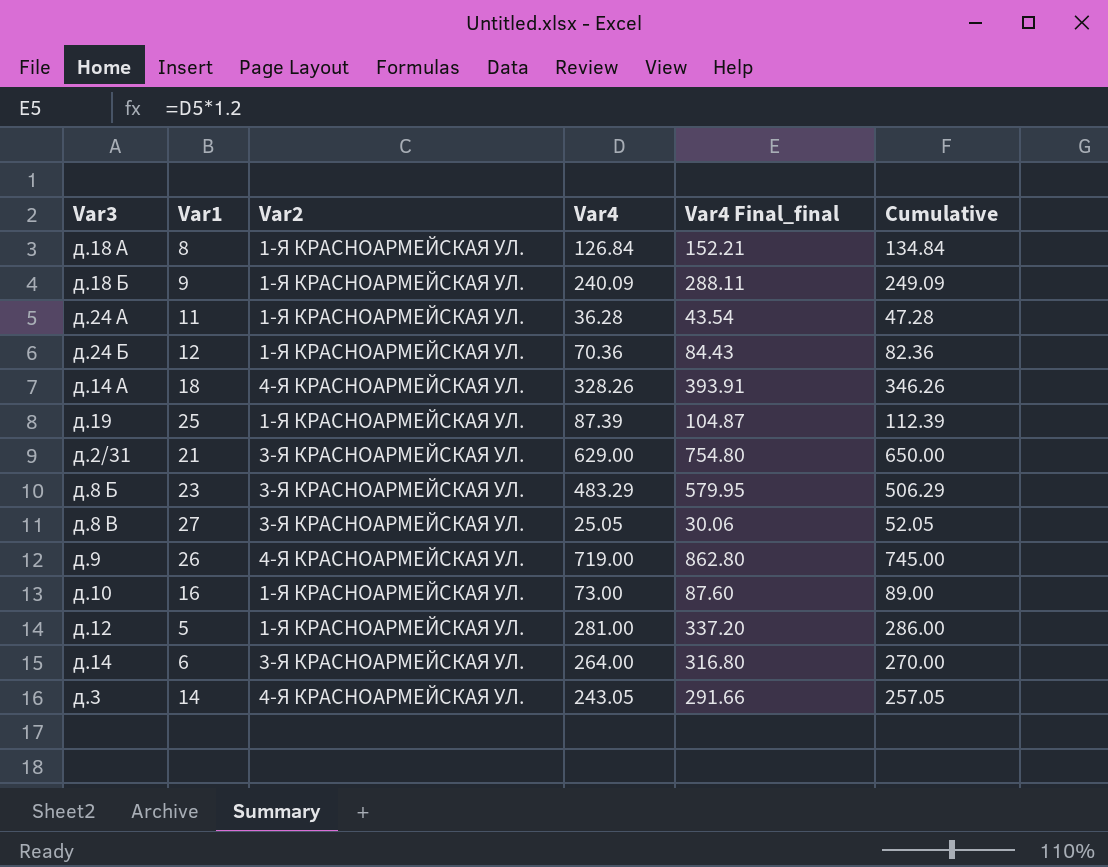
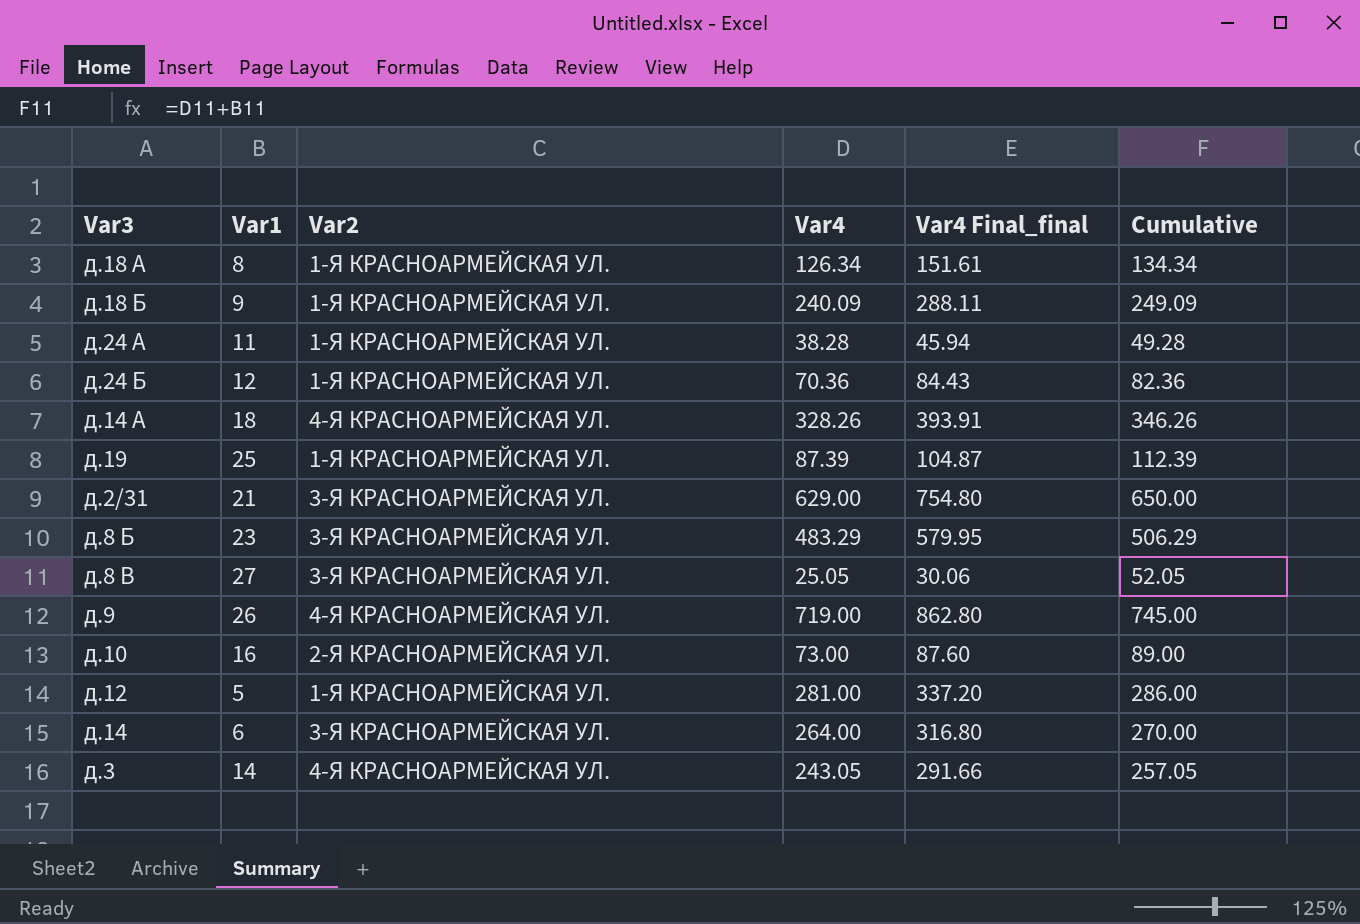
д.18 А | Var4: 126.84 -> 126.34
д.18 А | Var4 Final_final: 152.21 -> 151.61
д.18 А | Cumulative: 134.84 -> 134.34
д.24 А | Var4: 36.28 -> 38.28
д.24 А | Var4 Final_final: 43.54 -> 45.94
д.24 А | Cumulative: 47.28 -> 49.28
д.10 | Var2: 1-Я КРАСНОАРМЕЙСКАЯ УЛ. -> 2-Я КРАСНОАРМЕЙСКАЯ УЛ.

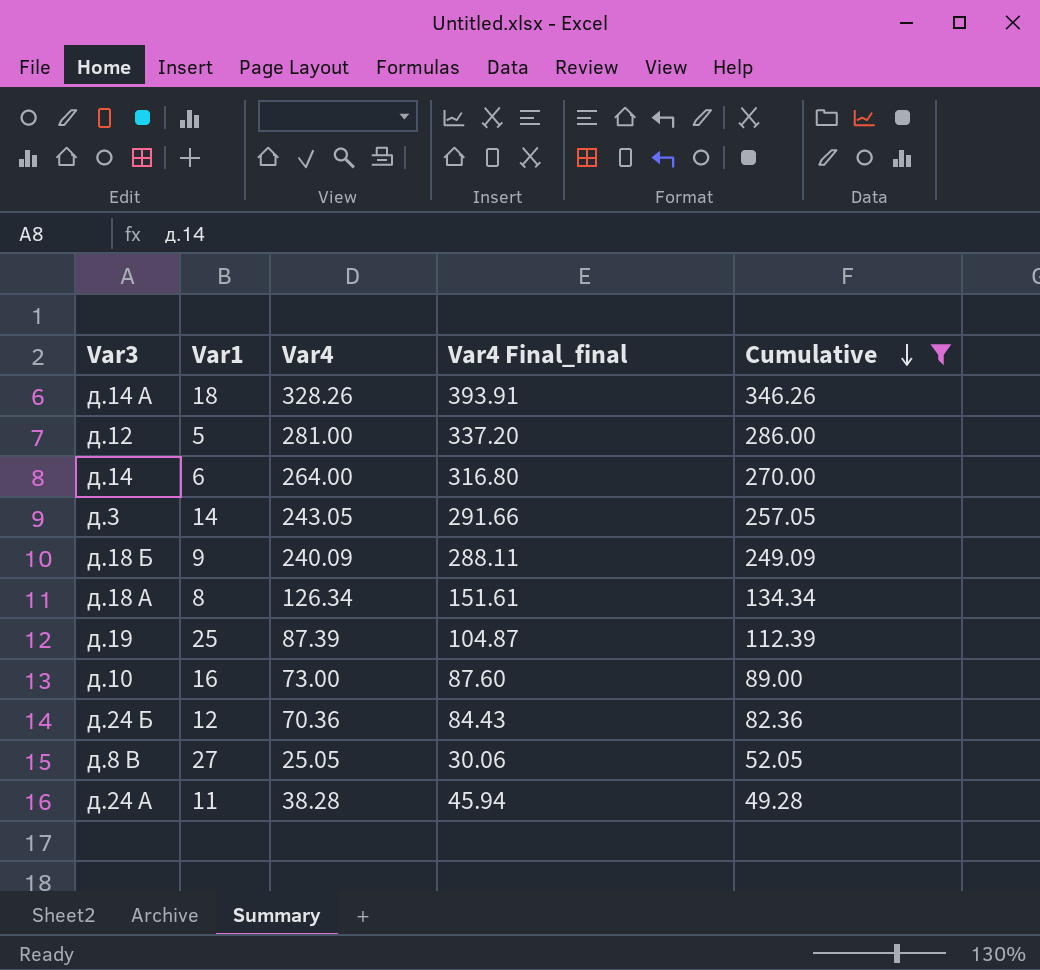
filter: none -> Cumulative <= 346.26
row order: none -> Cumulative descending
column Var2 | position: 3 -> none

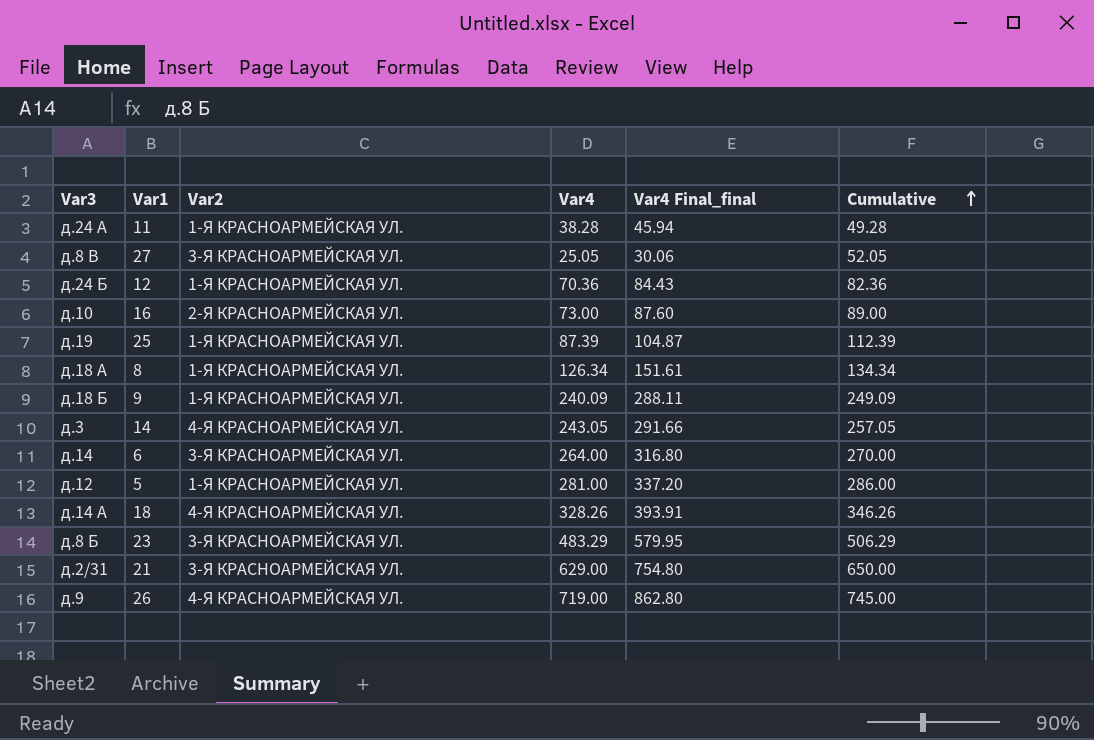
filter: Cumulative <= 346.26 -> none
row order: Cumulative descending -> Cumulative ascending
column Var2 | position: none -> 3

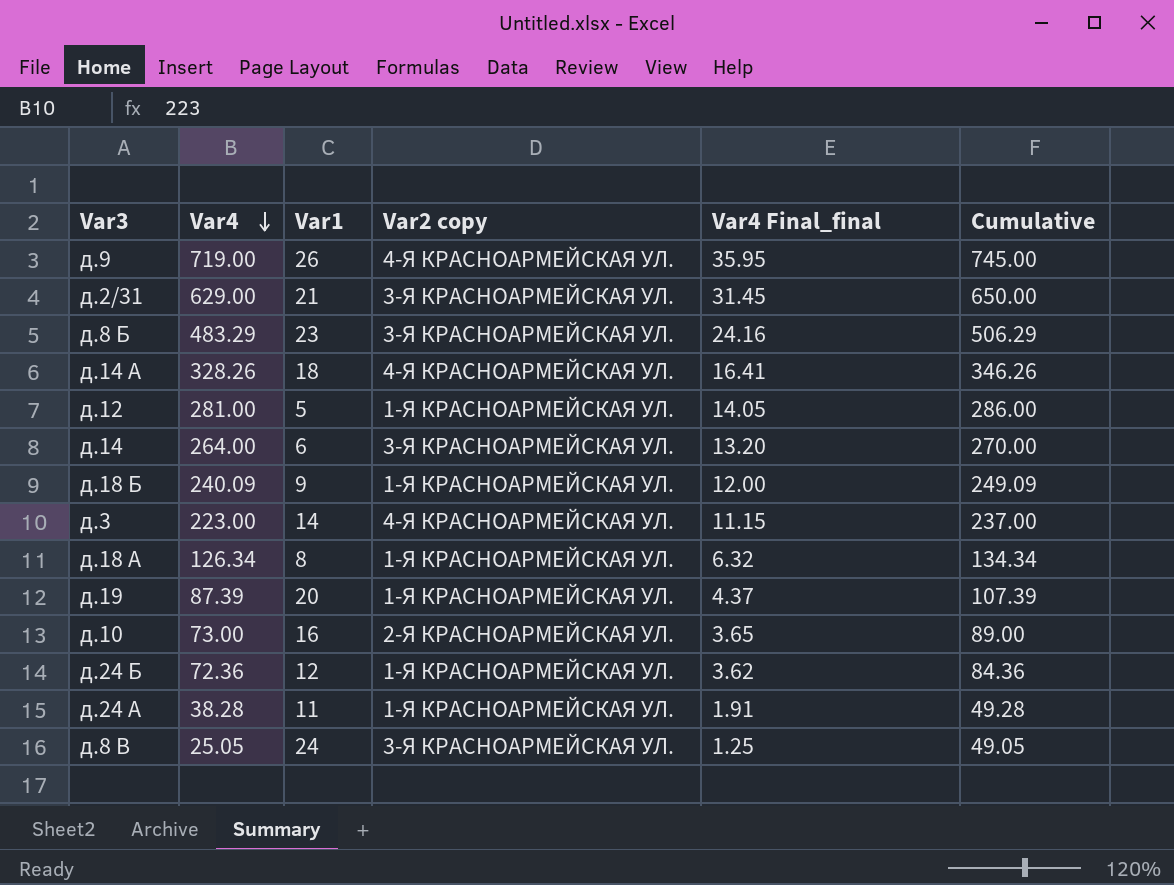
row order: Cumulative ascending -> Var4 descending
column Var4 | position: 4 -> 2
column name: Var2 -> Var2 copy
column Var4 Final_final | formula: [Var4] * 1.2 -> [Var4] * 0.05
д.3 | Var4: 243.05 -> 223.00
д.3 | Cumulative: 257.05 -> 237.00
д.19 | Var1: 25 -> 20
д.19 | Cumulative: 112.39 -> 107.39
д.24 Б | Var4: 70.36 -> 72.36
д.24 Б | Cumulative: 82.36 -> 84.36
д.8 В | Var1: 27 -> 24
д.8 В | Cumulative: 52.05 -> 49.05

